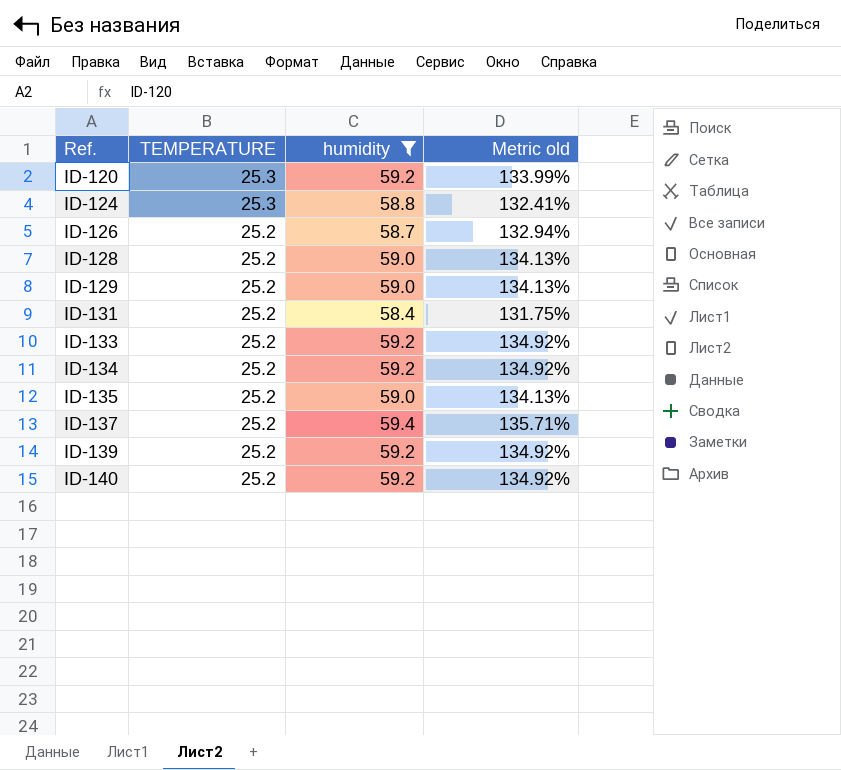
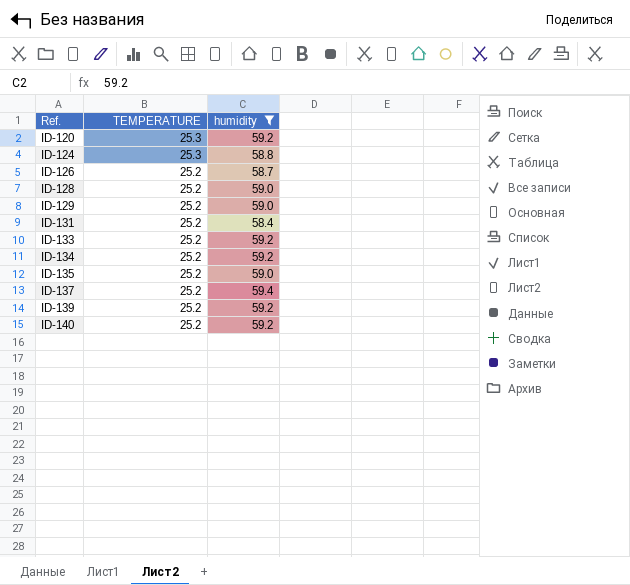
column Metric old | formula: ([humidity] - [TEMPERATURE]) / [TEMPERATURE] -> none

